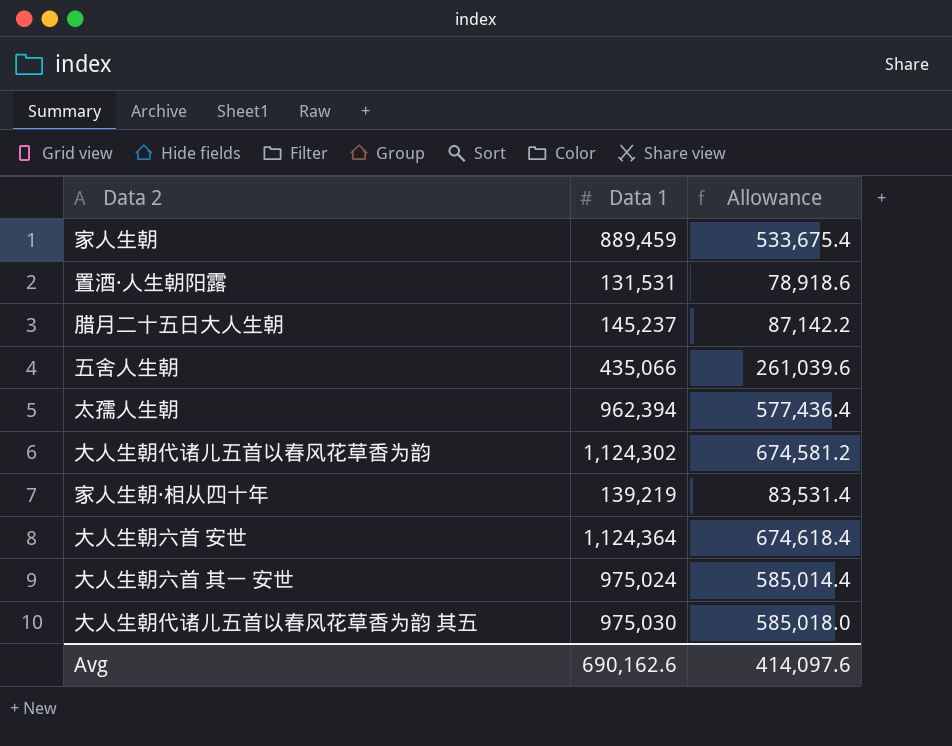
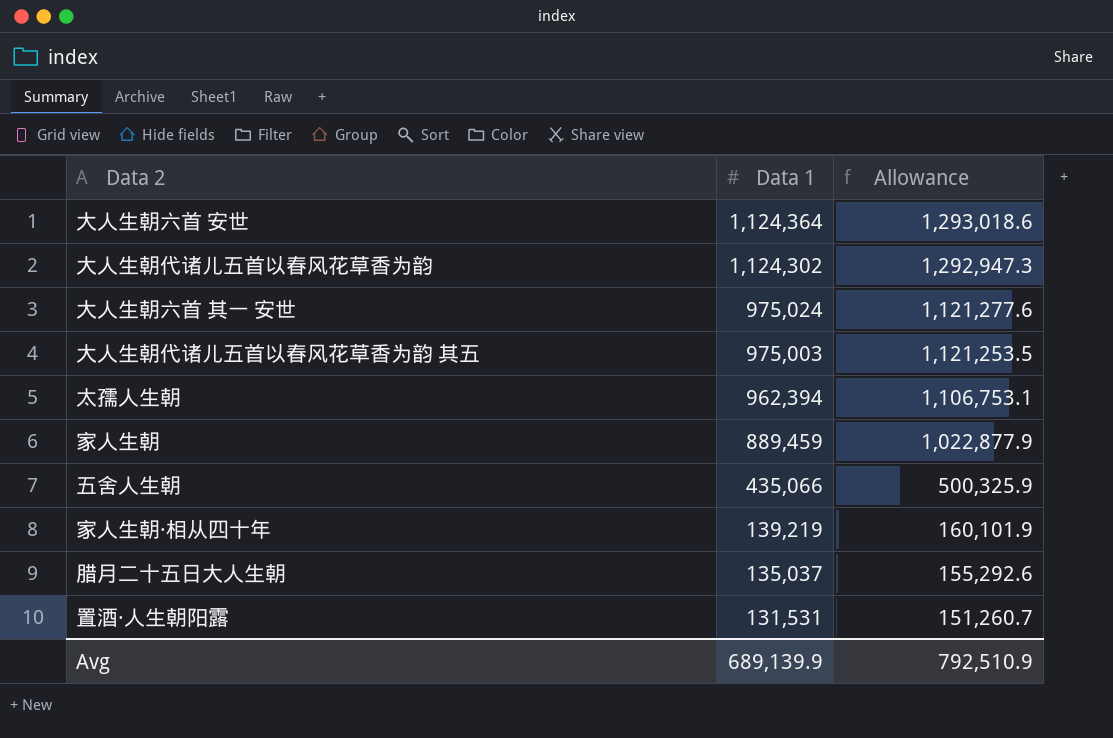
row order: none -> Data 1 descending
column Allowance | formula: [Data 1] * 0.6 -> [Data 1] * 1.15
大人生朝代诸儿五首以春风花草香为韵 其五 | Data 1: 975,030 -> 975,003
腊月二十五日大人生朝 | Data 1: 145,237 -> 135,037
Avg | Data 1: 690,162.6 -> 689,139.9
Avg | Allowance: 414,097.6 -> 792,510.9

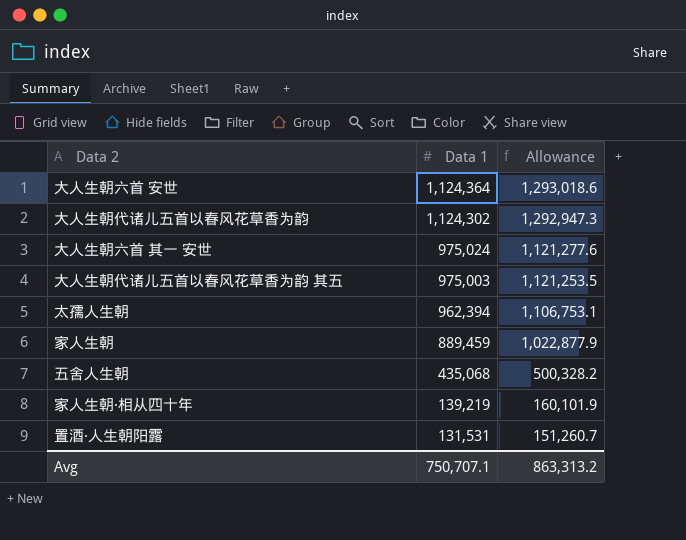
row 腊月二十五日大人生朝: 135,037 | 155,292.6 -> none
五舍人生朝 | Data 1: 435,066 -> 435,068
五舍人生朝 | Allowance: 500,325.9 -> 500,328.2
Avg | Data 1: 689,139.9 -> 750,707.1
Avg | Allowance: 792,510.9 -> 863,313.2

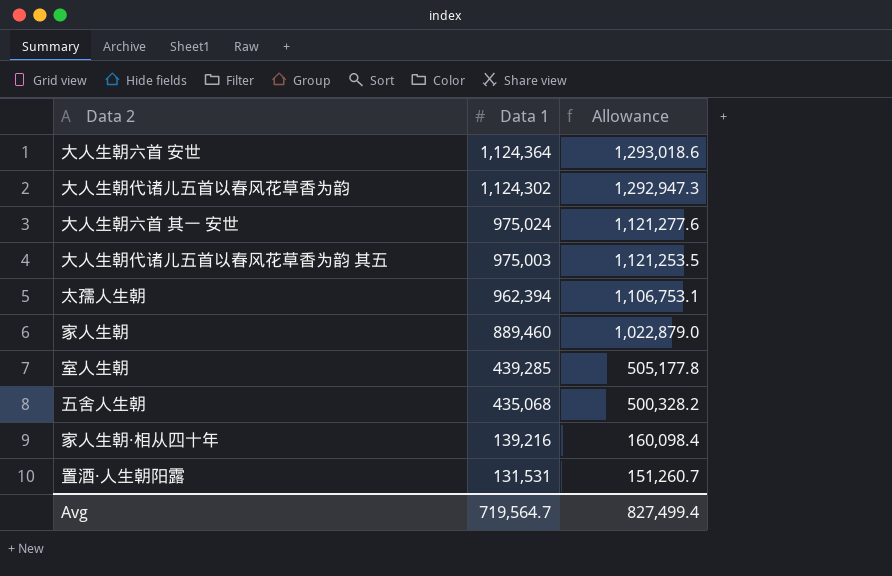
家人生朝 | Data 1: 889,459 -> 889,460
家人生朝 | Allowance: 1,022,877.9 -> 1,022,879.0
row 室人生朝: none -> 439,285 | 505,177.8
家人生朝·相从四十年 | Data 1: 139,219 -> 139,216
家人生朝·相从四十年 | Allowance: 160,101.9 -> 160,098.4
Avg | Data 1: 750,707.1 -> 719,564.7
Avg | Allowance: 863,313.2 -> 827,499.4

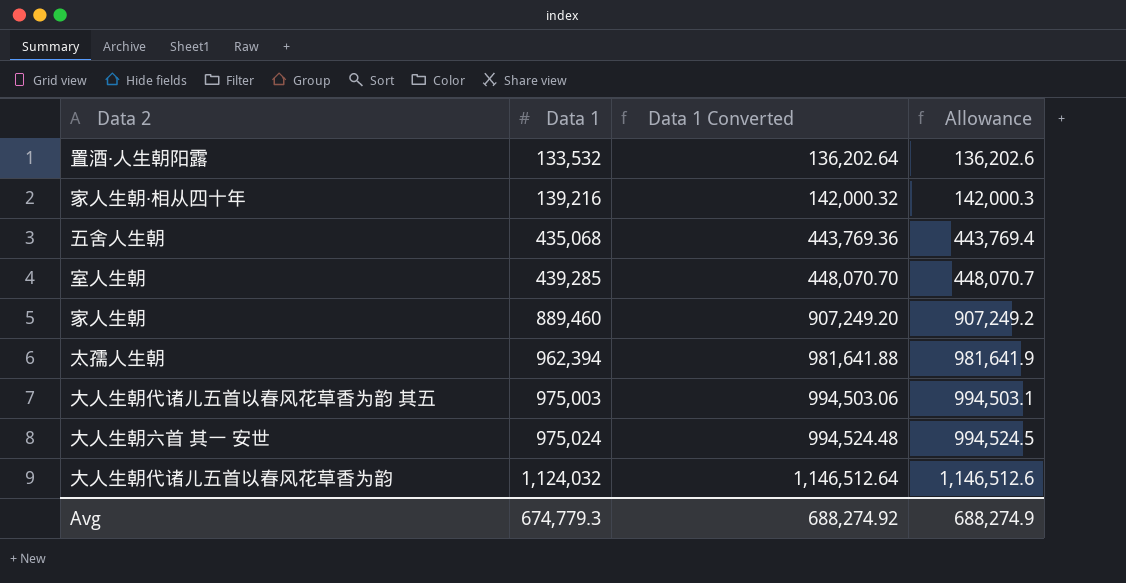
row order: Data 1 descending -> Data 1 ascending
column Data 1 Converted | formula: none -> [Data 1] * 1.02
column Allowance | formula: [Data 1] * 1.15 -> [Data 1] * 1.02
row 大人生朝六首 安世: 1,124,364 | 1,293,018.6 -> none
置酒·人生朝阳露 | Data 1: 131,531 -> 133,532
大人生朝代诸儿五首以春风花草香为韵 | Data 1: 1,124,302 -> 1,124,032
Avg | Data 1: 719,564.7 -> 674,779.3
Avg | Allowance: 827,499.4 -> 688,274.9

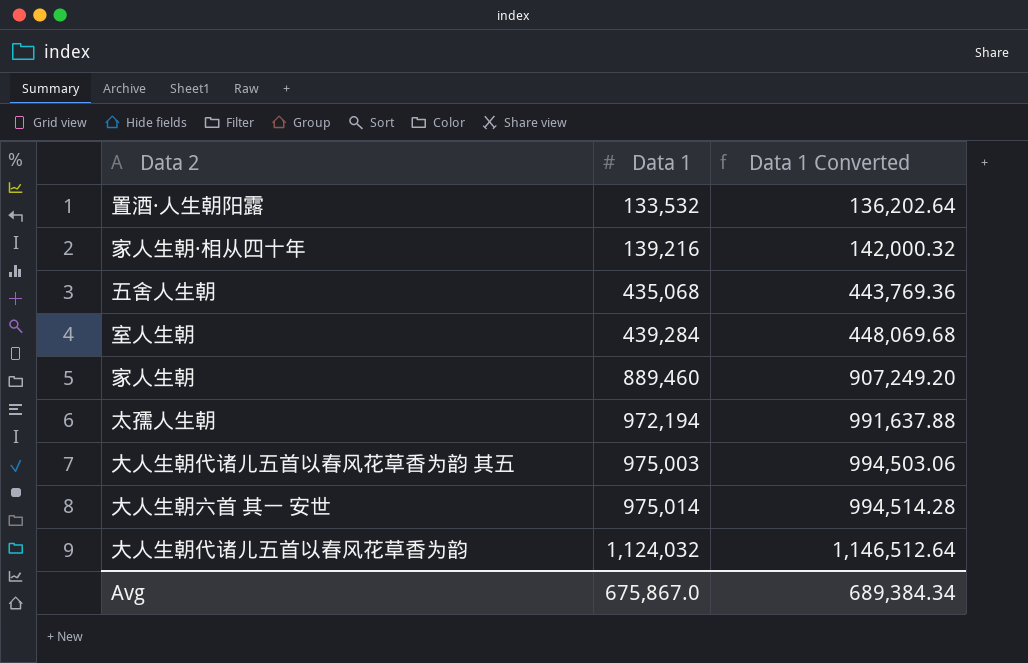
column Allowance | formula: [Data 1] * 1.02 -> none
室人生朝 | Data 1: 439,285 -> 439,284
室人生朝 | Data 1 Converted: 448,070.70 -> 448,069.68
太孺人生朝 | Data 1: 962,394 -> 972,194
太孺人生朝 | Data 1 Converted: 981,641.88 -> 991,637.88
大人生朝六首 其一 安世 | Data 1: 975,024 -> 975,014
大人生朝六首 其一 安世 | Data 1 Converted: 994,524.48 -> 994,514.28
Avg | Data 1: 674,779.3 -> 675,867.0
Avg | Data 1 Converted: 688,274.92 -> 689,384.34

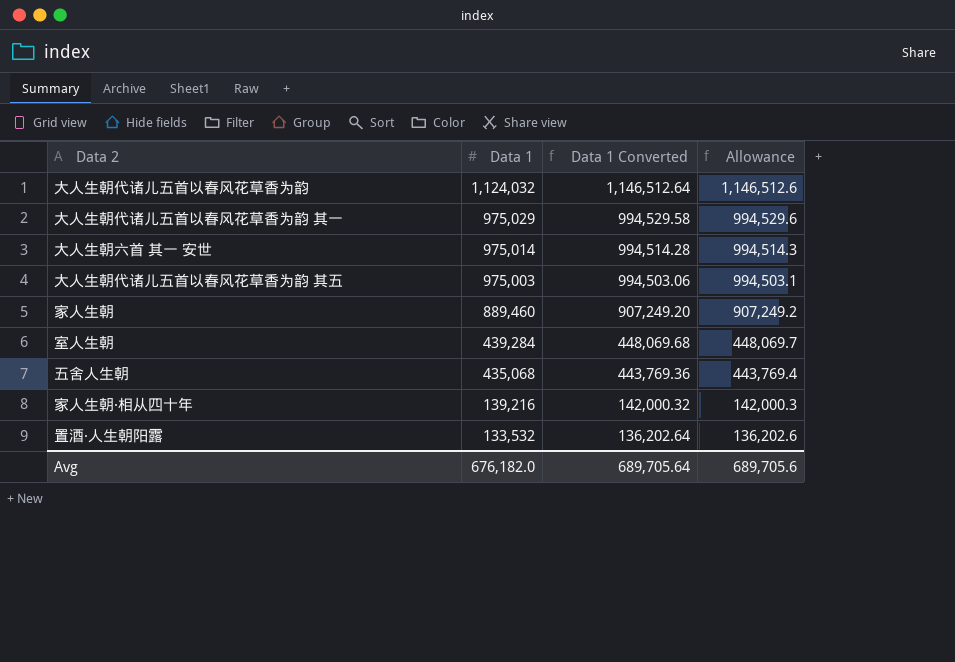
row order: Data 1 ascending -> Data 1 descending
column Allowance | formula: none -> [Data 1] * 1.02
row 太孺人生朝: 972,194 | 991,637.88 -> none
row 大人生朝代诸儿五首以春风花草香为韵 其一: none -> 975,029 | 994,529.58 | 994,529.6
Avg | Data 1: 675,867.0 -> 676,182.0
Avg | Data 1 Converted: 689,384.34 -> 689,705.64

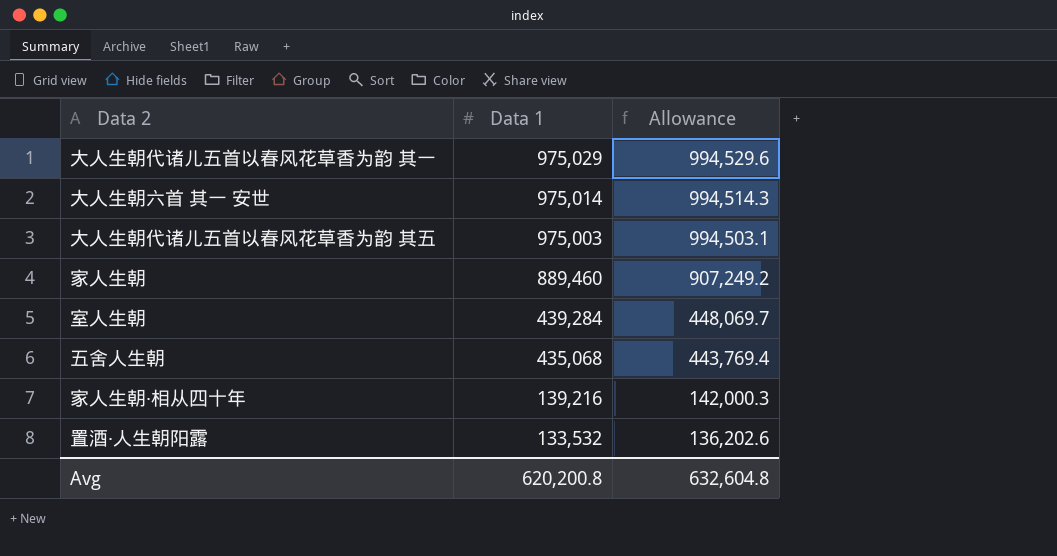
column Data 1 Converted | formula: [Data 1] * 1.02 -> none
row 大人生朝代诸儿五首以春风花草香为韵: 1,124,032 | 1,146,512.64 | 1,146,512.6 -> none
Avg | Data 1: 676,182.0 -> 620,200.8
Avg | Allowance: 689,705.6 -> 632,604.8

